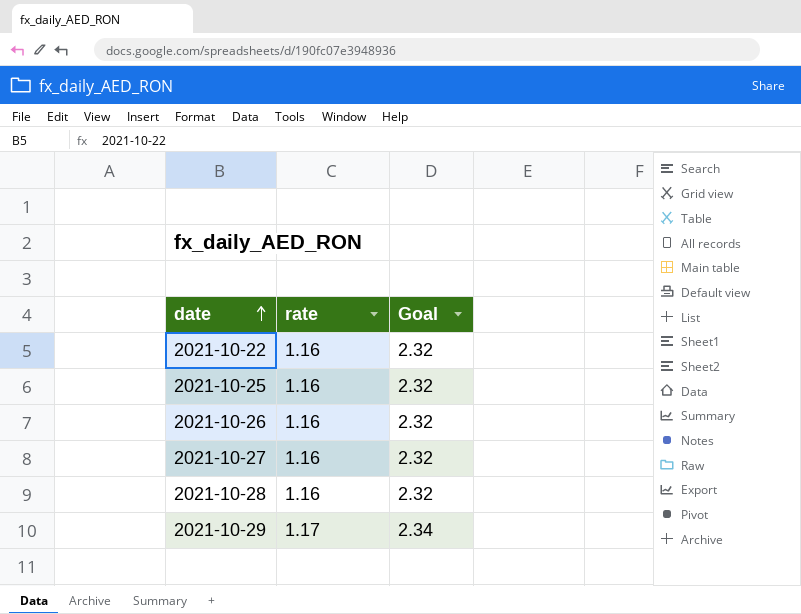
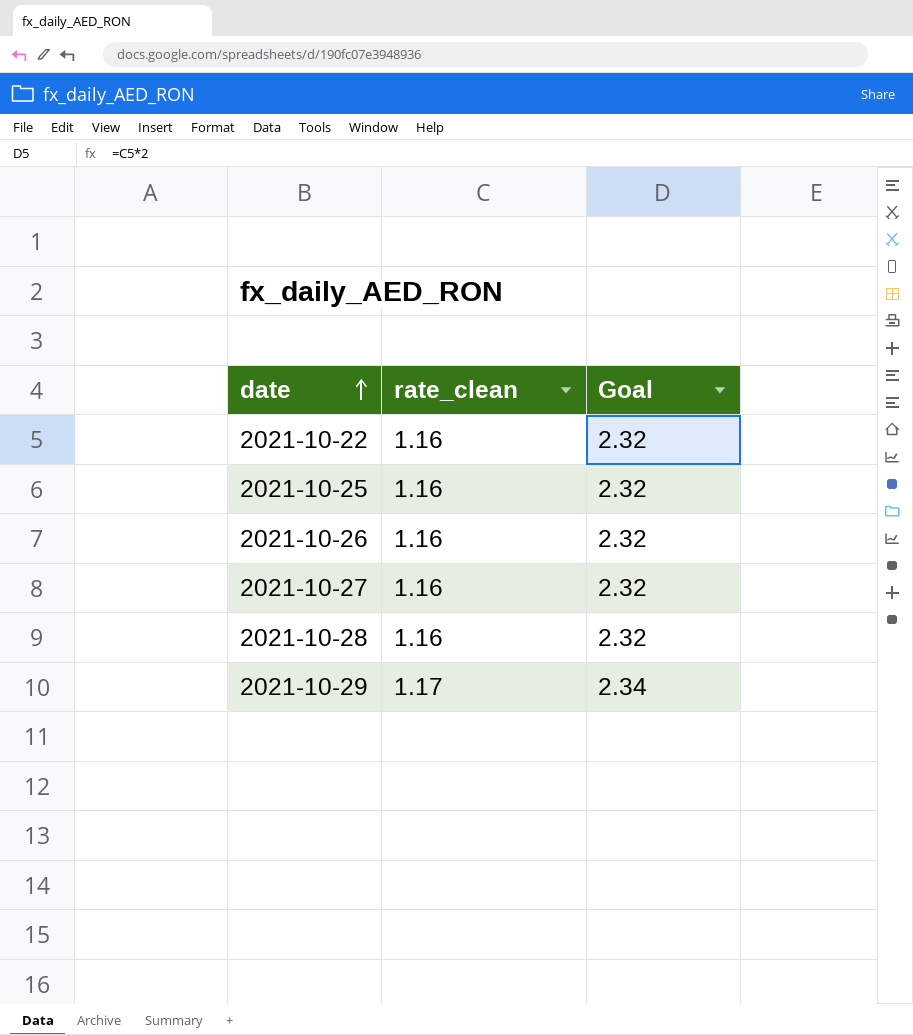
column name: rate -> rate_clean

